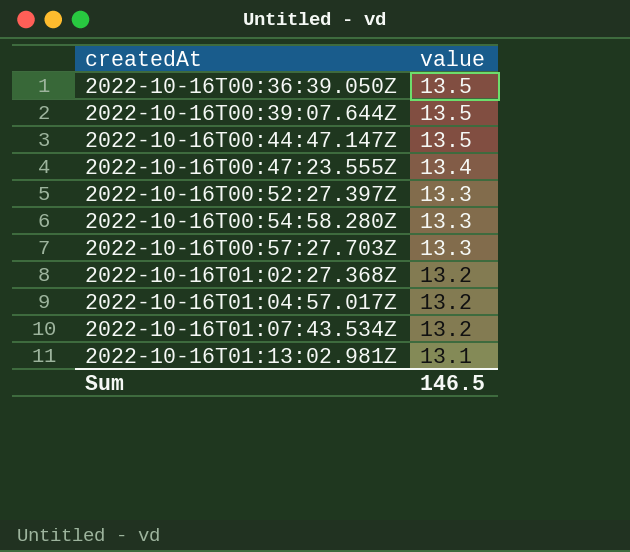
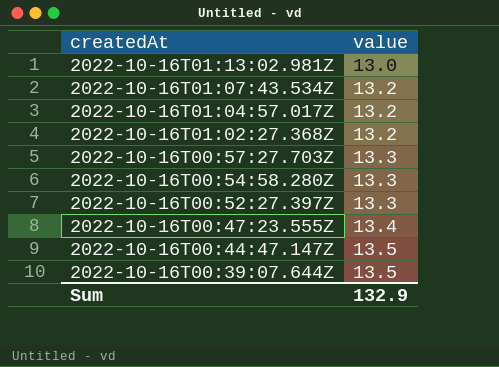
row order: createdAt ascending -> createdAt descending
row 2022-10-16T00:36:39.050Z: 13.5 -> none
2022-10-16T01:13:02.981Z | value: 13.1 -> 13.0
Sum | value: 146.5 -> 132.9

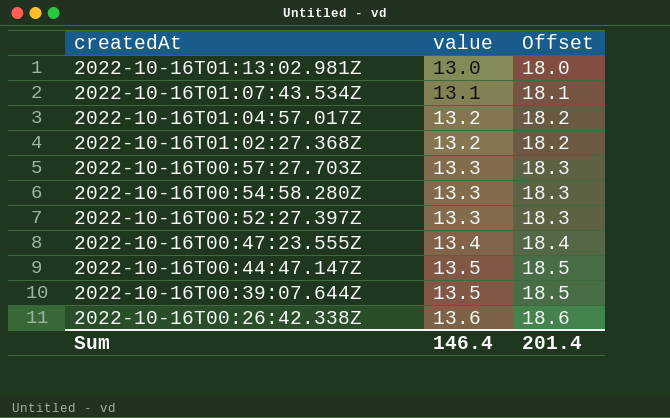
column Offset | formula: none -> [value] + 5
2022-10-16T01:07:43.534Z | value: 13.2 -> 13.1
row 2022-10-16T00:26:42.338Z: none -> 13.6 | 18.6
Sum | value: 132.9 -> 146.4

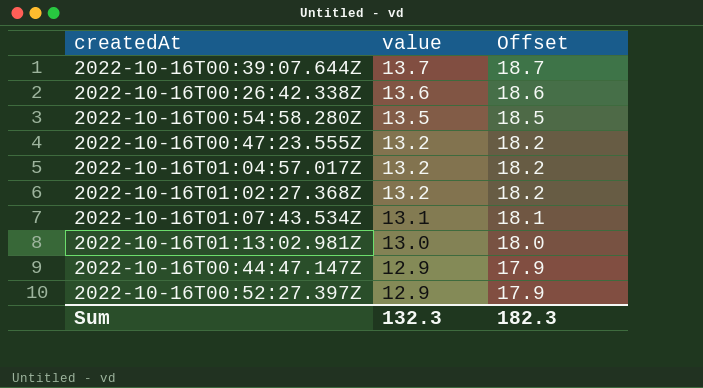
row order: createdAt descending -> value descending
row 2022-10-16T00:57:27.703Z: 13.3 | 18.3 -> none
2022-10-16T00:39:07.644Z | value: 13.5 -> 13.7
2022-10-16T00:39:07.644Z | Offset: 18.5 -> 18.7
2022-10-16T00:54:58.280Z | value: 13.3 -> 13.5
2022-10-16T00:54:58.280Z | Offset: 18.3 -> 18.5
2022-10-16T00:47:23.555Z | value: 13.4 -> 13.2
2022-10-16T00:47:23.555Z | Offset: 18.4 -> 18.2
2022-10-16T00:44:47.147Z | value: 13.5 -> 12.9
2022-10-16T00:44:47.147Z | Offset: 18.5 -> 17.9
2022-10-16T00:52:27.397Z | value: 13.3 -> 12.9
2022-10-16T00:52:27.397Z | Offset: 18.3 -> 17.9
Sum | value: 146.4 -> 132.3
Sum | Offset: 201.4 -> 182.3

